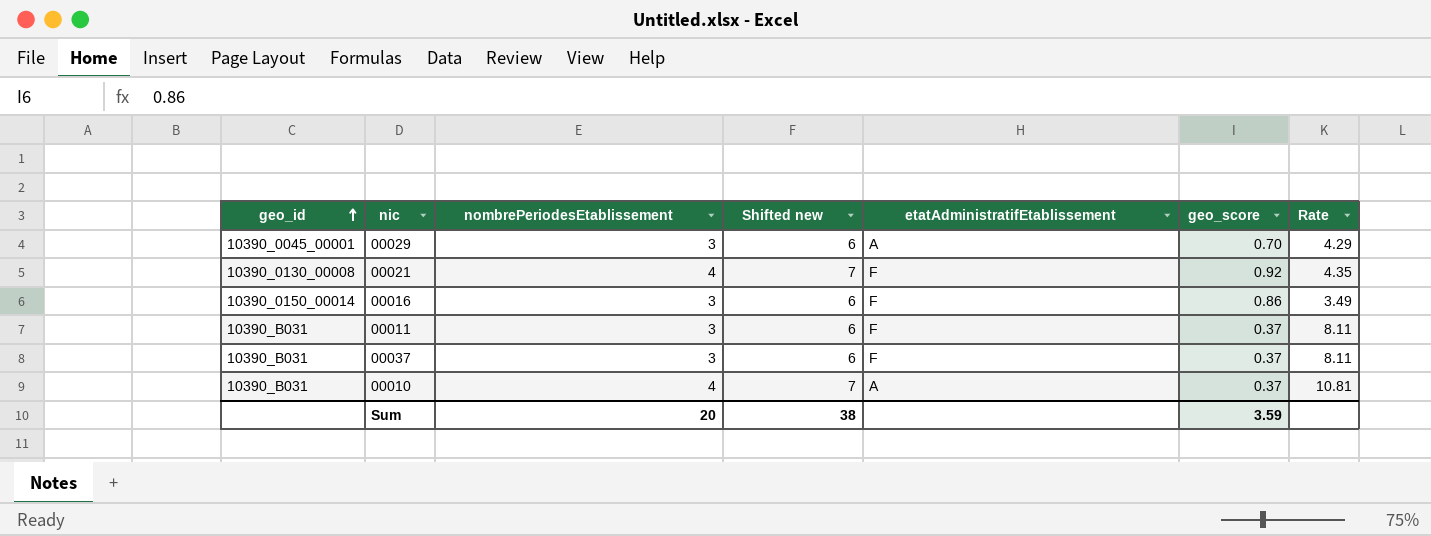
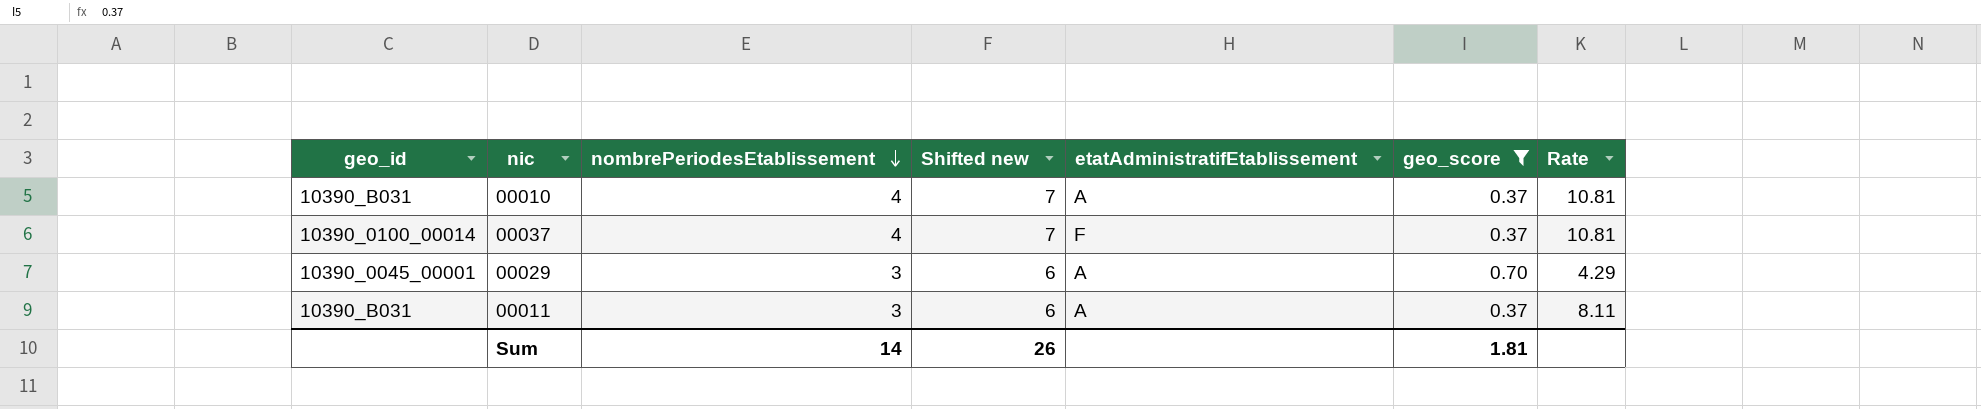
filter: none -> geo_score <= 0.70
row order: geo_id ascending -> nombrePeriodesEtablissement descending
00037 | geo_id: 10390_B031 -> 10390_0100_00014
00037 | nombrePeriodesEtablissement: 3 -> 4
00037 | Shifted new: 6 -> 7
00037 | Rate: 8.11 -> 10.81
00011 | etatAdministratifEtablissement: F -> A
Sum | nombrePeriodesEtablissement: 20 -> 14
Sum | Shifted new: 38 -> 26
Sum | geo_score: 3.59 -> 1.81

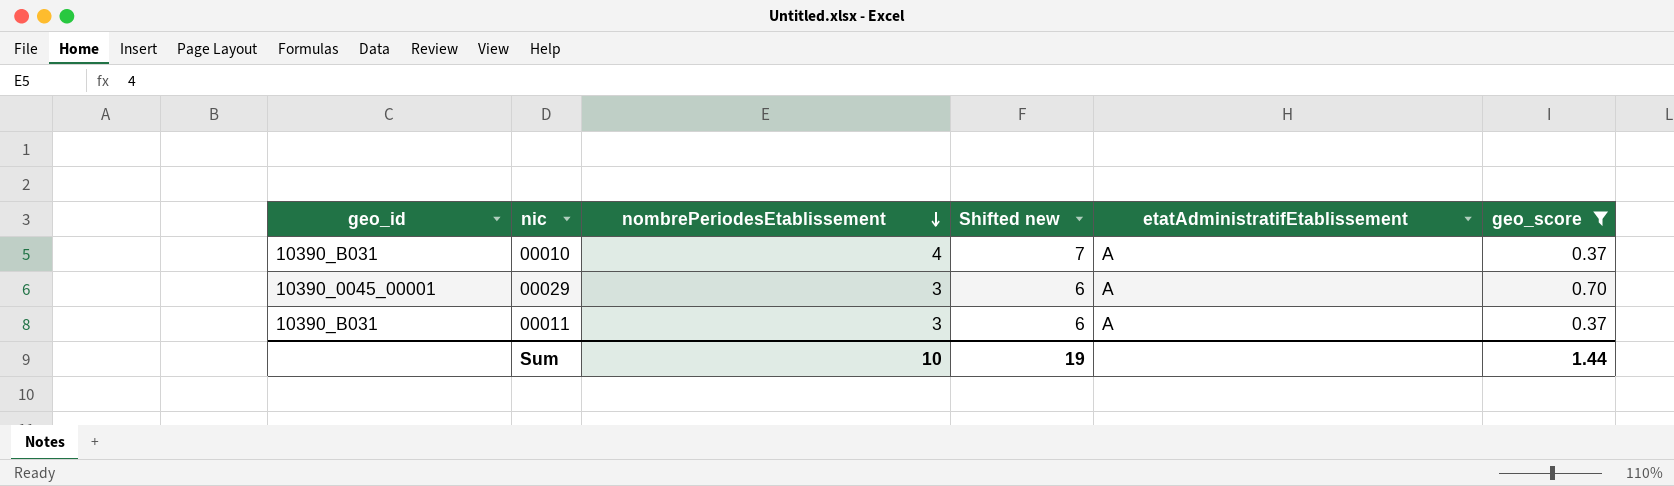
column Rate | formula: [nombrePeriodesEtablissement] / [geo_score] -> none
row 00037: 10390_0100_00014 | 4 | 7 | F | 0.37 | 10.81 -> none
Sum | nombrePeriodesEtablissement: 14 -> 10
Sum | Shifted new: 26 -> 19
Sum | geo_score: 1.81 -> 1.44

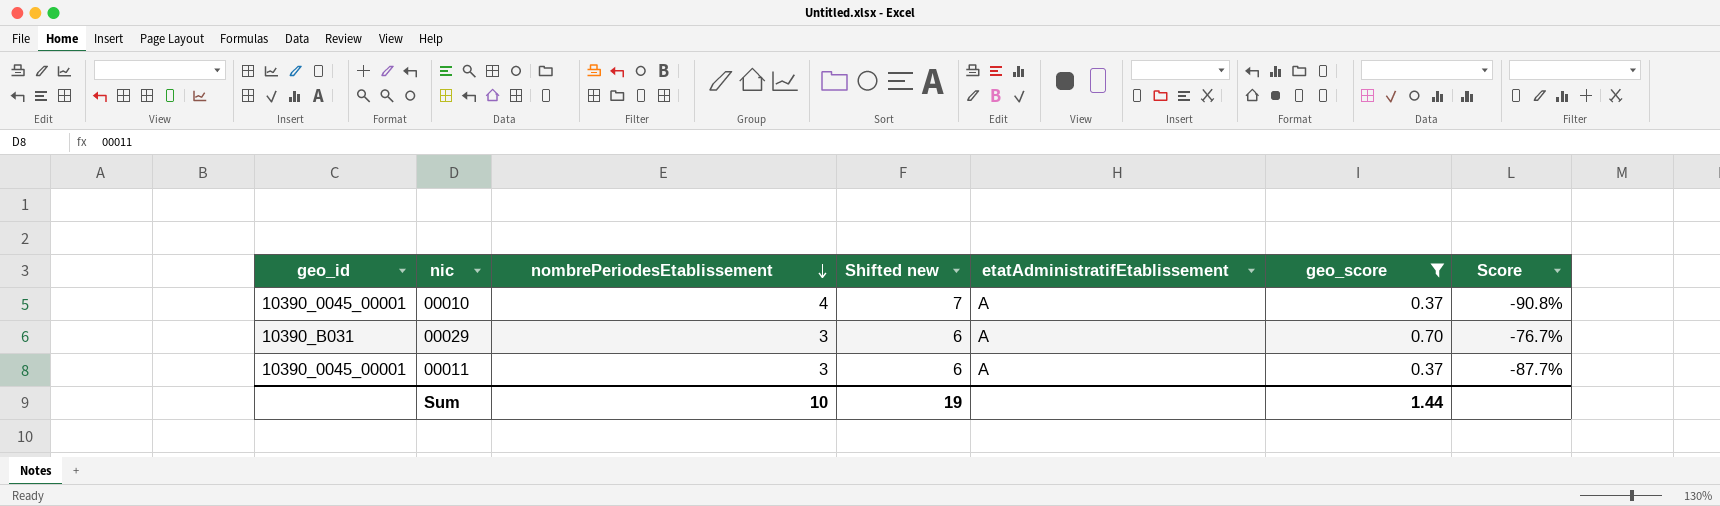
column Score | formula: none -> ([geo_score] - [nombrePeriodesEtablissement]) / [nombrePeriodesEtablissement]
00010 | geo_id: 10390_B031 -> 10390_0045_00001
00029 | geo_id: 10390_0045_00001 -> 10390_B031
00011 | geo_id: 10390_B031 -> 10390_0045_00001

